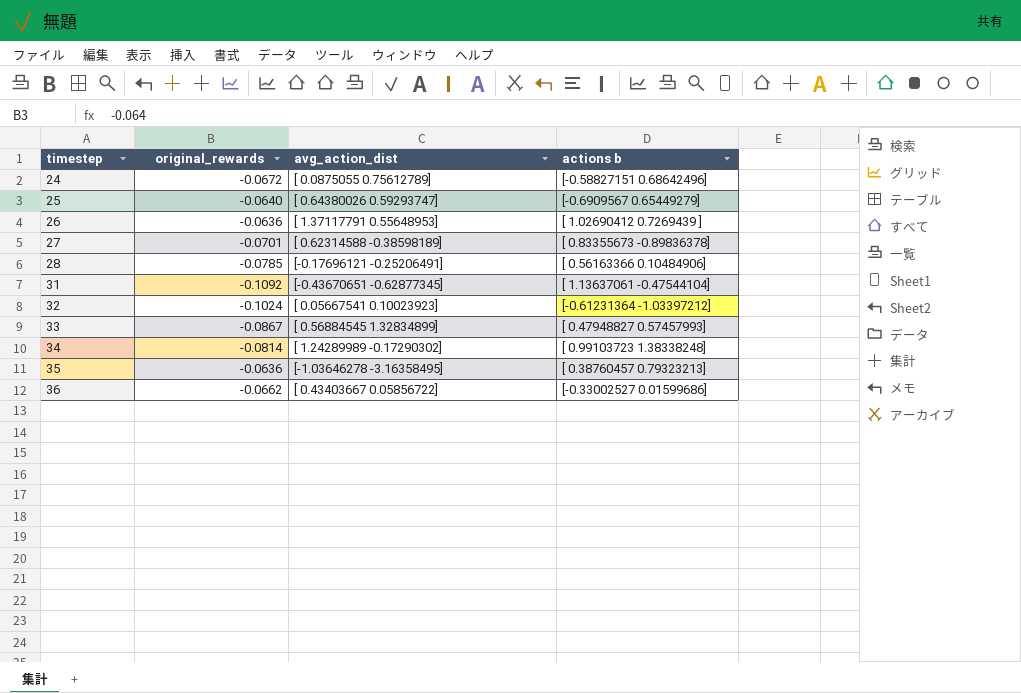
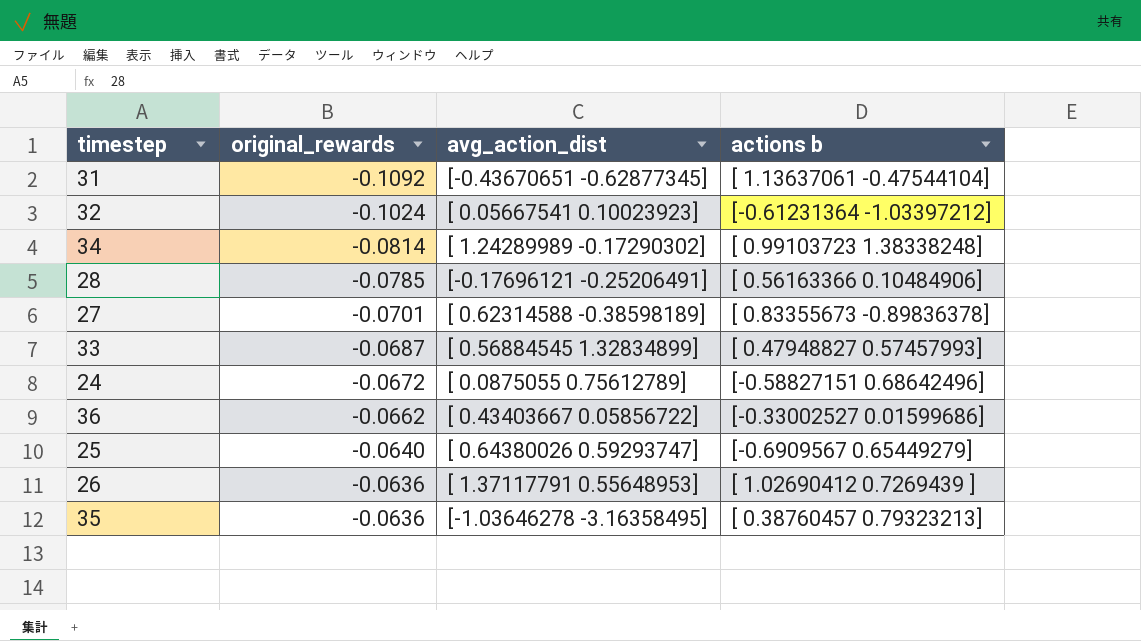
row order: timestep ascending -> original_rewards ascending
33 | original_rewards: -0.0867 -> -0.0687

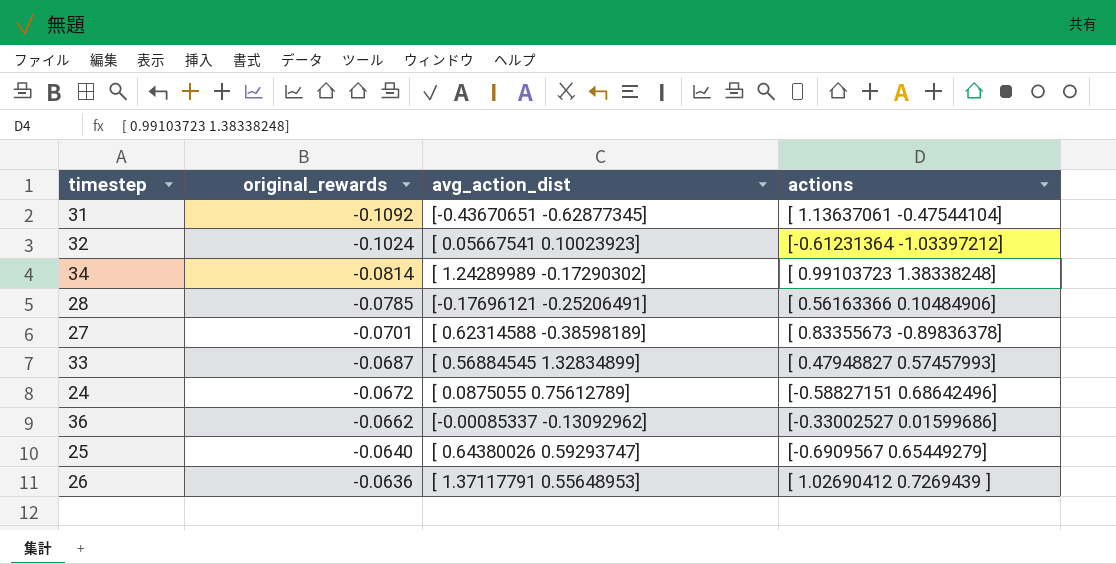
column name: actions b -> actions
row 35: -0.0636 | [-1.03646278 -3.16358495] | [ 0.38760457 0.79323213] -> none
36 | avg_action_dist: [ 0.43403667 0.05856722] -> [-0.00085337 -0.13092962]

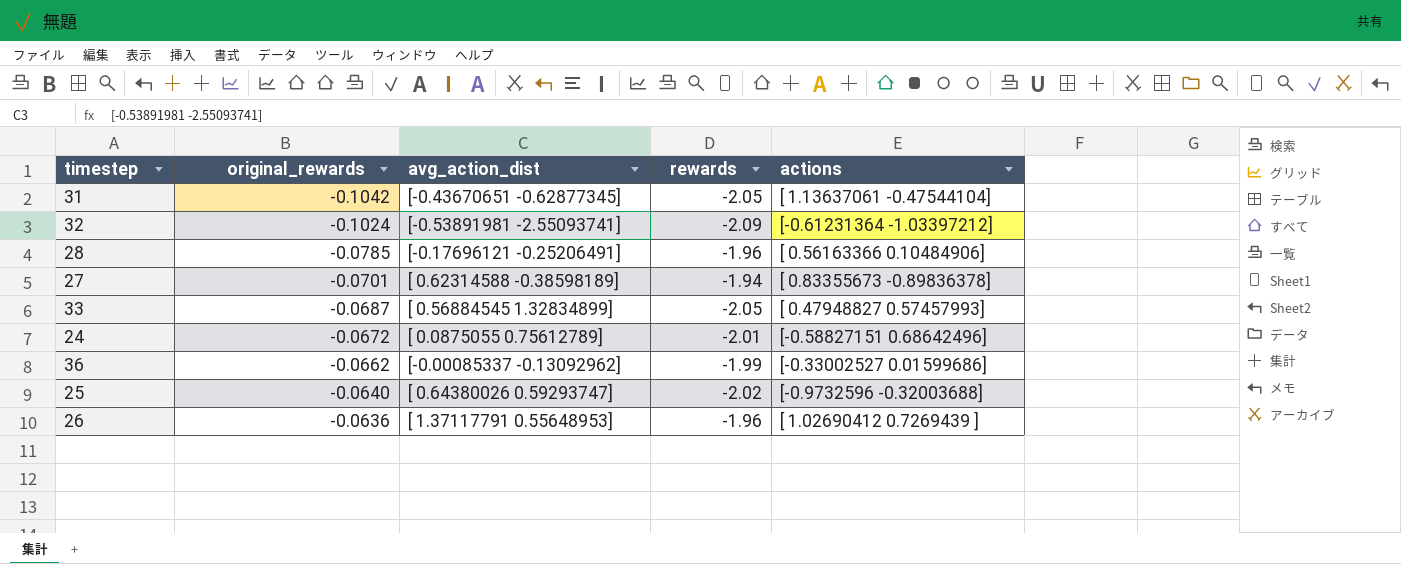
column rewards | position: none -> 4
row 34: -0.0814 | [ 1.24289989 -0.17290302] | [ 0.99103723 1.38338248] -> none
31 | original_rewards: -0.1092 -> -0.1042
32 | avg_action_dist: [ 0.05667541 0.10023923] -> [-0.53891981 -2.55093741]
25 | actions: [-0.6909567 0.65449279] -> [-0.9732596 -0.32003688]

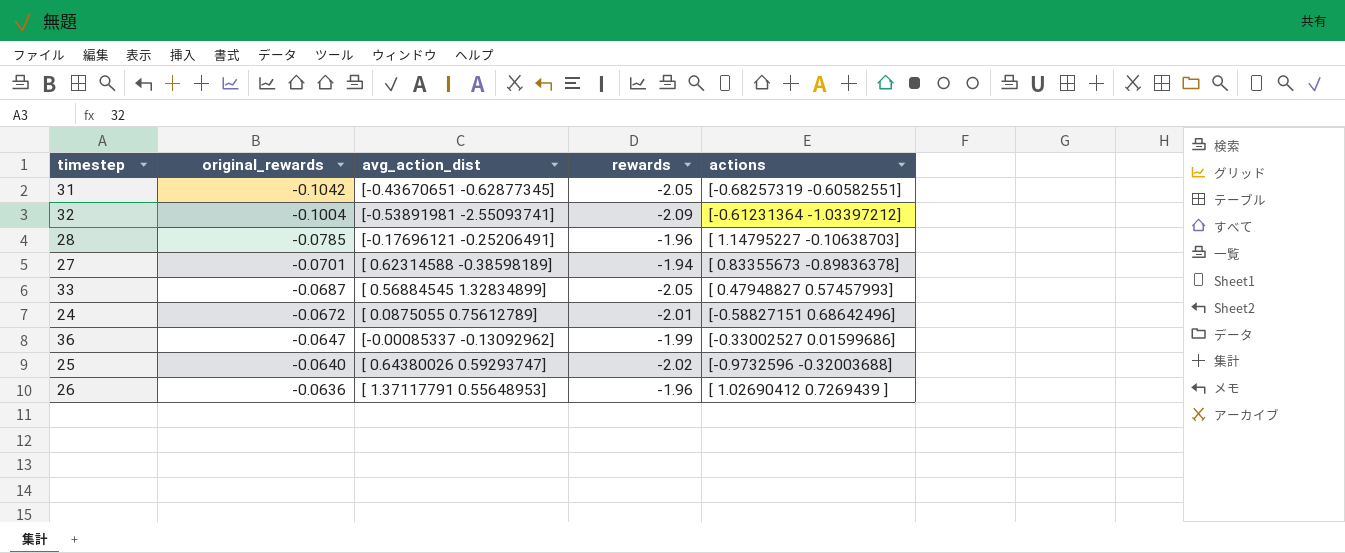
31 | actions: [ 1.13637061 -0.47544104] -> [-0.68257319 -0.60582551]
32 | original_rewards: -0.1024 -> -0.1004
28 | actions: [ 0.56163366 0.10484906] -> [ 1.14795227 -0.10638703]
36 | original_rewards: -0.0662 -> -0.0647

